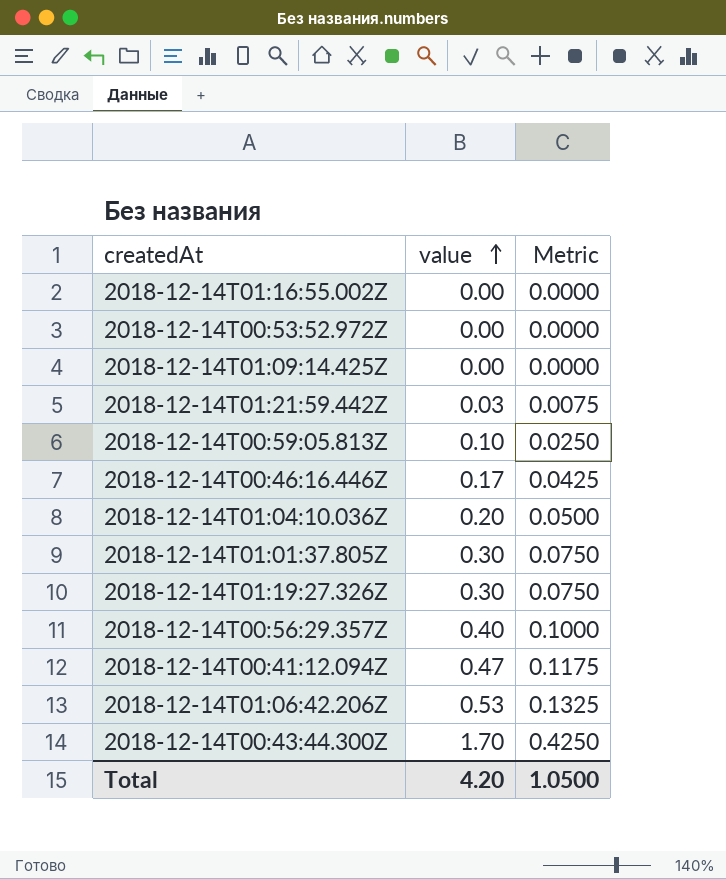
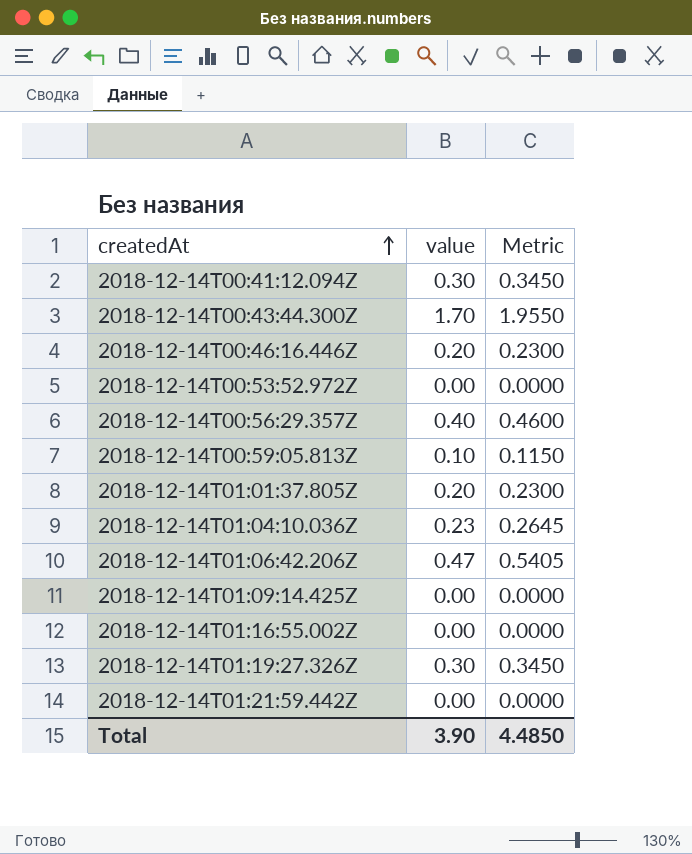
row order: value ascending -> createdAt ascending
column Metric | formula: [value] * 0.25 -> [value] * 1.15
2018-12-14T00:41:12.094Z | value: 0.47 -> 0.30
2018-12-14T00:46:16.446Z | value: 0.17 -> 0.20
2018-12-14T01:01:37.805Z | value: 0.30 -> 0.20
2018-12-14T01:04:10.036Z | value: 0.20 -> 0.23
2018-12-14T01:06:42.206Z | value: 0.53 -> 0.47
2018-12-14T01:21:59.442Z | value: 0.03 -> 0.00
Total | value: 4.20 -> 3.90
Total | Metric: 1.0500 -> 4.4850

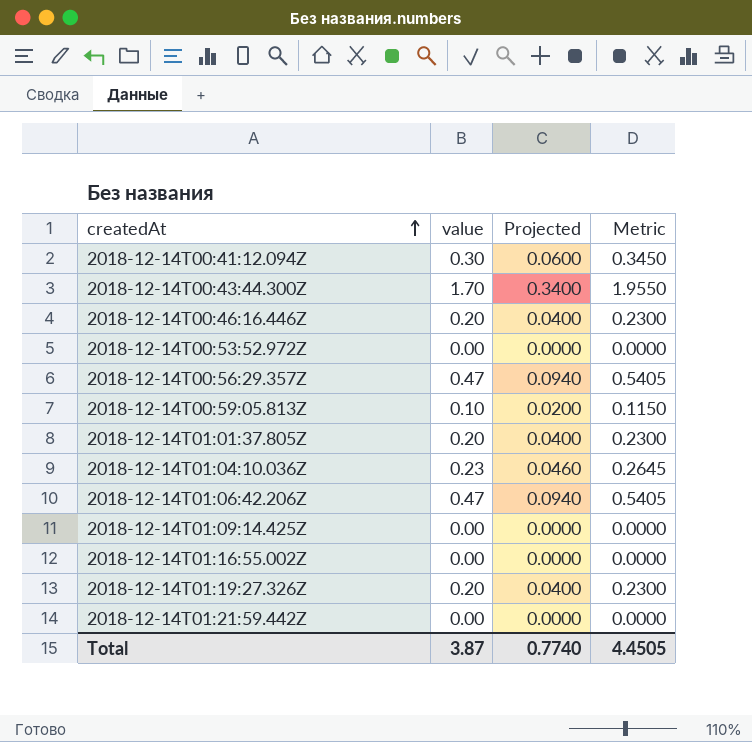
column Projected | formula: none -> [value] * 0.2
2018-12-14T00:56:29.357Z | value: 0.40 -> 0.47
2018-12-14T00:56:29.357Z | Metric: 0.4600 -> 0.5405
2018-12-14T01:19:27.326Z | value: 0.30 -> 0.20
2018-12-14T01:19:27.326Z | Metric: 0.3450 -> 0.2300
Total | value: 3.90 -> 3.87
Total | Metric: 4.4850 -> 4.4505

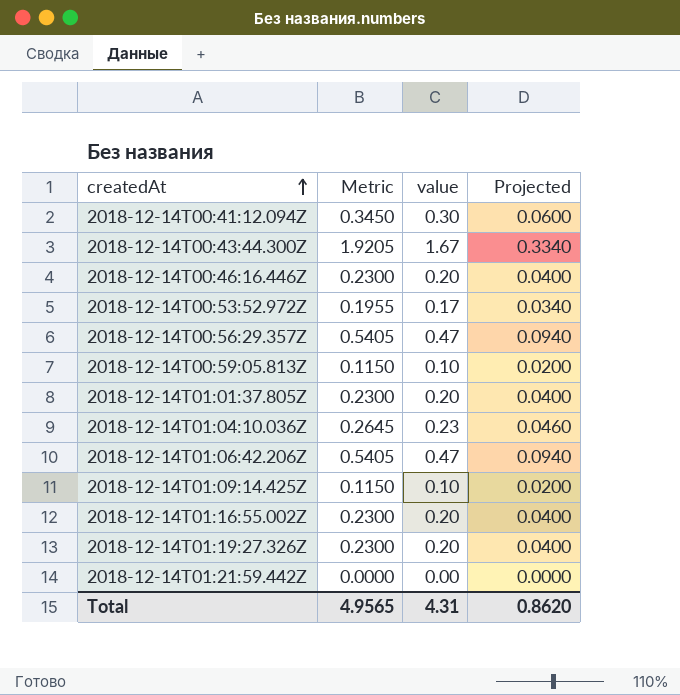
column Metric | position: 4 -> 2
2018-12-14T00:43:44.300Z | Metric: 1.9550 -> 1.9205
2018-12-14T00:43:44.300Z | value: 1.70 -> 1.67
2018-12-14T00:43:44.300Z | Projected: 0.3400 -> 0.3340
2018-12-14T00:53:52.972Z | Metric: 0.0000 -> 0.1955
2018-12-14T00:53:52.972Z | value: 0.00 -> 0.17
2018-12-14T00:53:52.972Z | Projected: 0.0000 -> 0.0340
2018-12-14T01:09:14.425Z | Metric: 0.0000 -> 0.1150
2018-12-14T01:09:14.425Z | value: 0.00 -> 0.10
2018-12-14T01:09:14.425Z | Projected: 0.0000 -> 0.0200
2018-12-14T01:16:55.002Z | Metric: 0.0000 -> 0.2300
2018-12-14T01:16:55.002Z | value: 0.00 -> 0.20
2018-12-14T01:16:55.002Z | Projected: 0.0000 -> 0.0400
Total | Metric: 4.4505 -> 4.9565
Total | value: 3.87 -> 4.31
Total | Projected: 0.7740 -> 0.8620

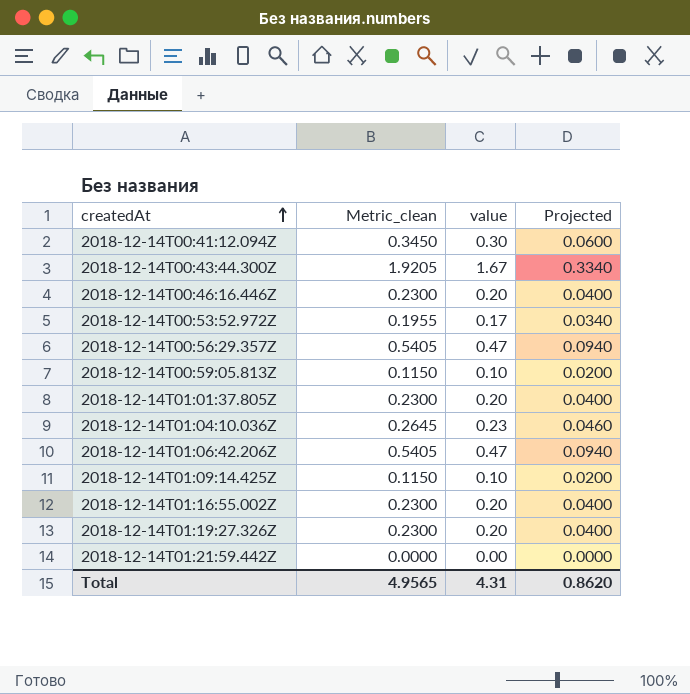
column name: Metric -> Metric_clean

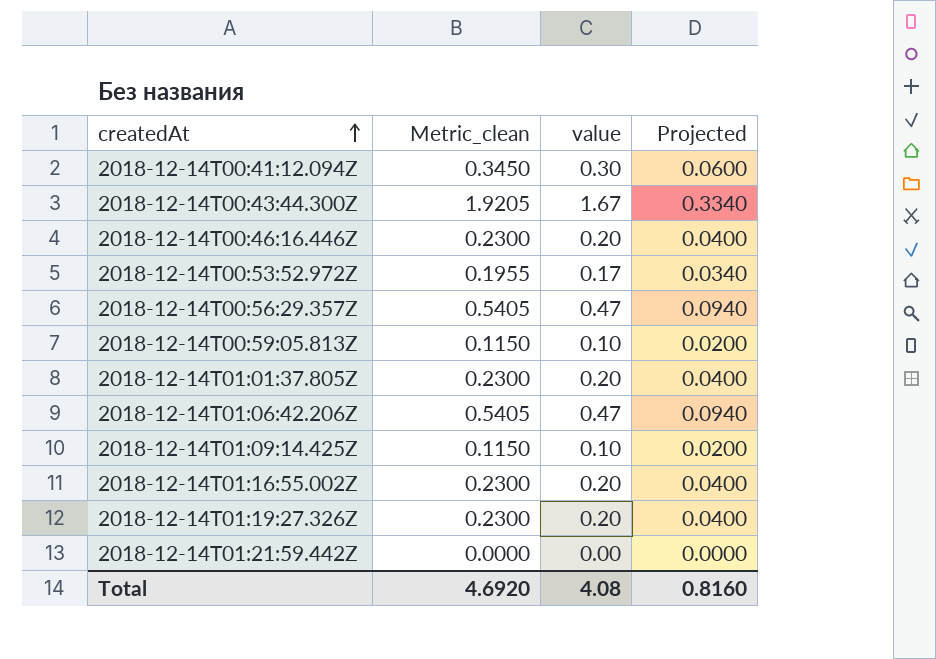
row 2018-12-14T01:04:10.036Z: 0.2645 | 0.23 | 0.0460 -> none
Total | Metric_clean: 4.9565 -> 4.6920
Total | value: 4.31 -> 4.08
Total | Projected: 0.8620 -> 0.8160

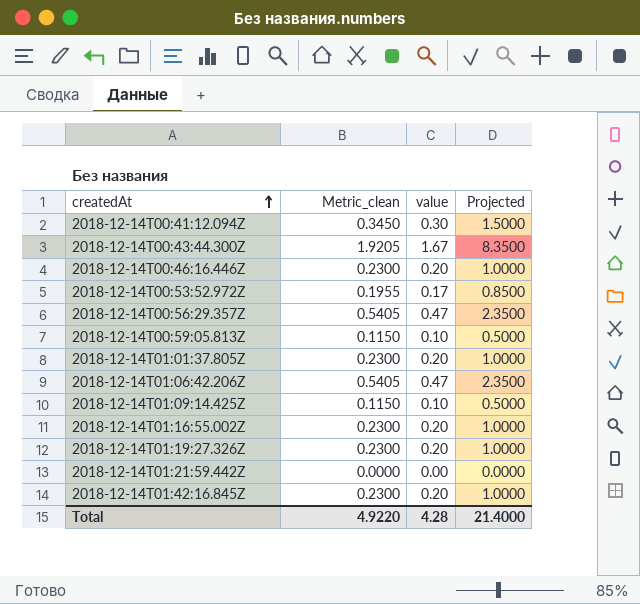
column Projected | formula: [value] * 0.2 -> [value] * 5
row 2018-12-14T01:42:16.845Z: none -> 0.2300 | 0.20 | 1.0000
Total | Metric_clean: 4.6920 -> 4.9220
Total | value: 4.08 -> 4.28
Total | Projected: 0.8160 -> 21.4000

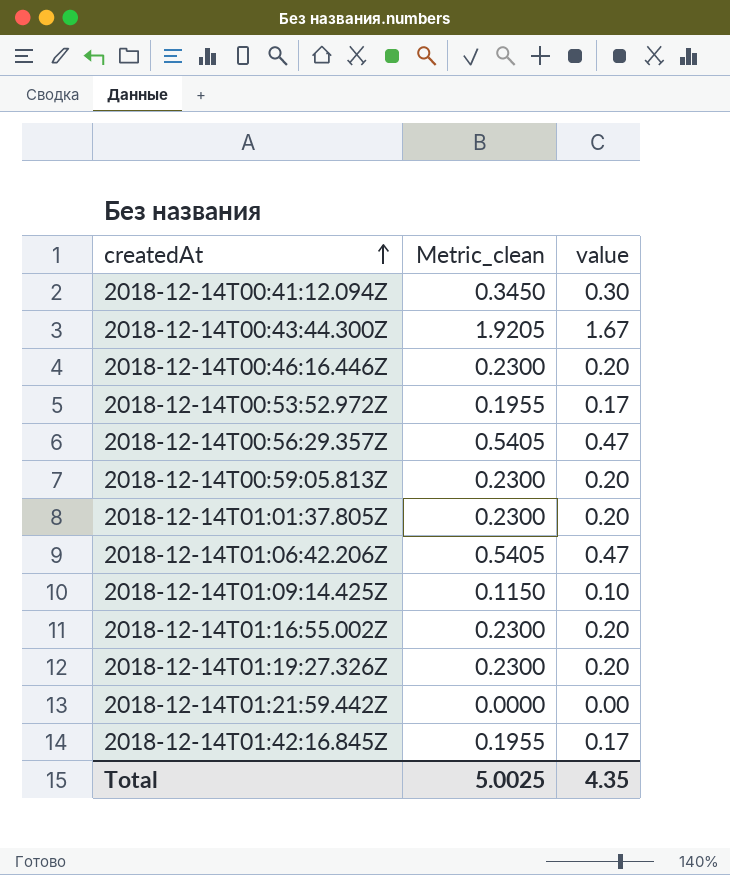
column Projected | formula: [value] * 5 -> none
2018-12-14T00:59:05.813Z | Metric_clean: 0.1150 -> 0.2300
2018-12-14T00:59:05.813Z | value: 0.10 -> 0.20
2018-12-14T01:42:16.845Z | Metric_clean: 0.2300 -> 0.1955
2018-12-14T01:42:16.845Z | value: 0.20 -> 0.17
Total | Metric_clean: 4.9220 -> 5.0025
Total | value: 4.28 -> 4.35

